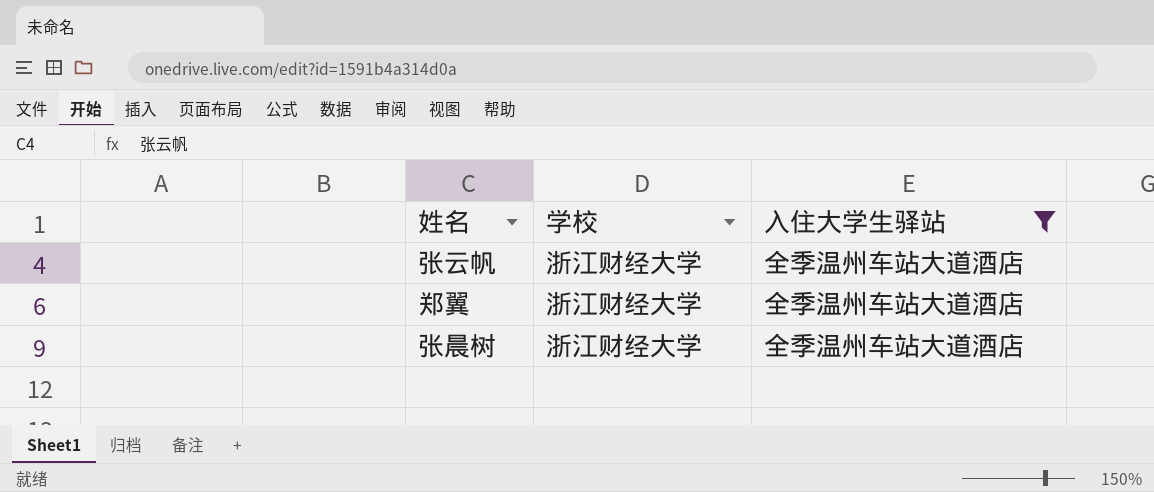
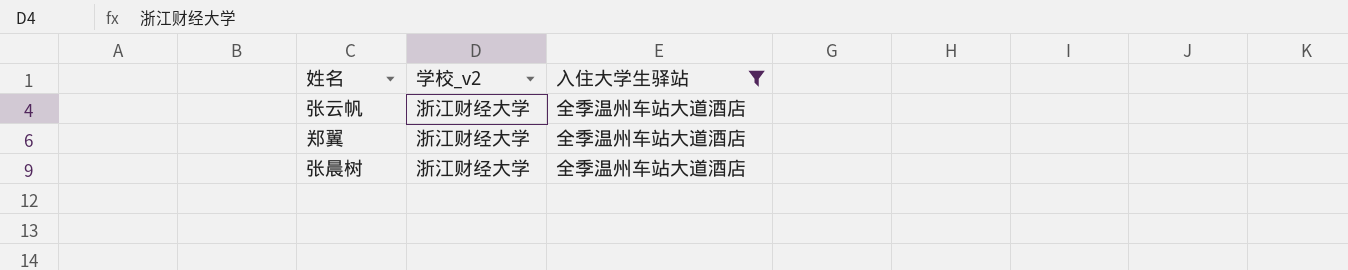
column name: 学校 -> 学校_v2

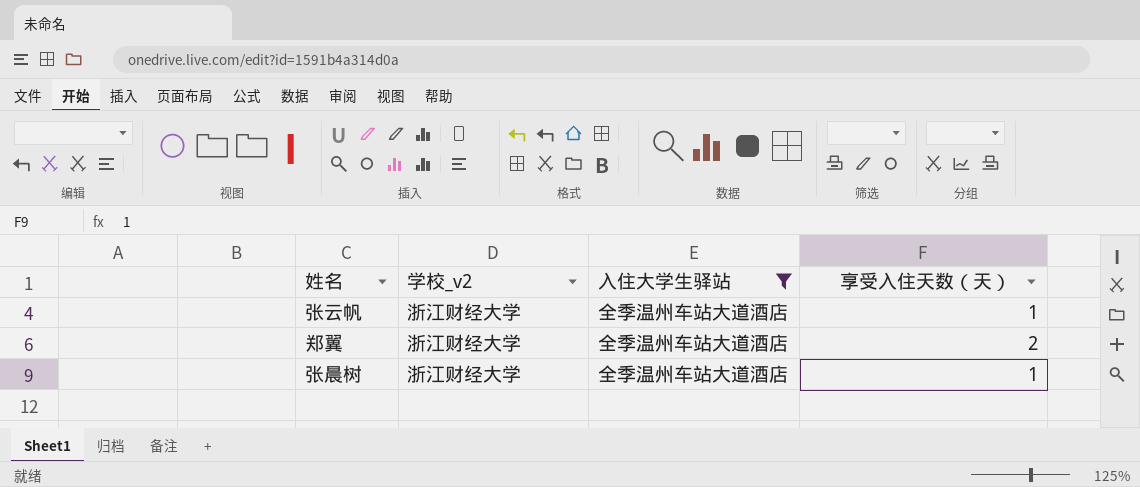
column 享受入住天数（天） | position: none -> 4

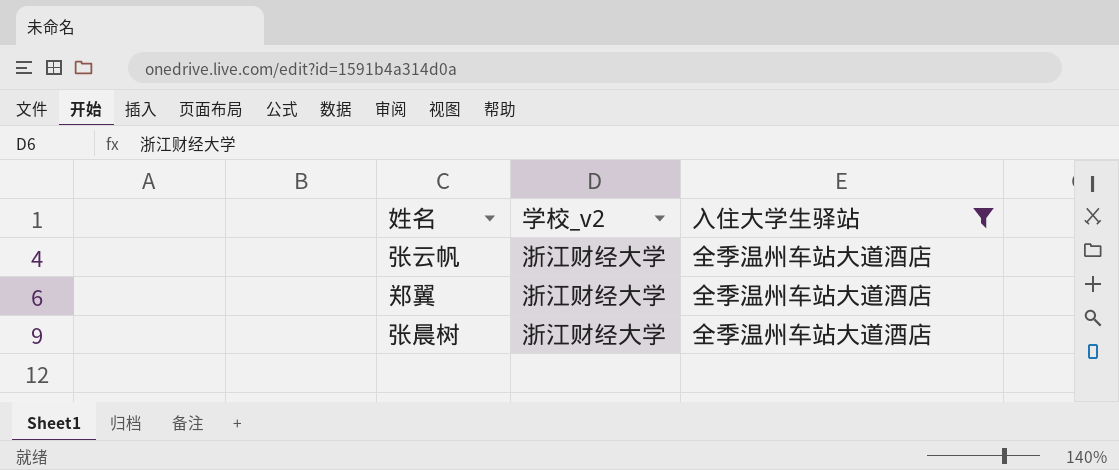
column 享受入住天数（天） | position: 4 -> none

